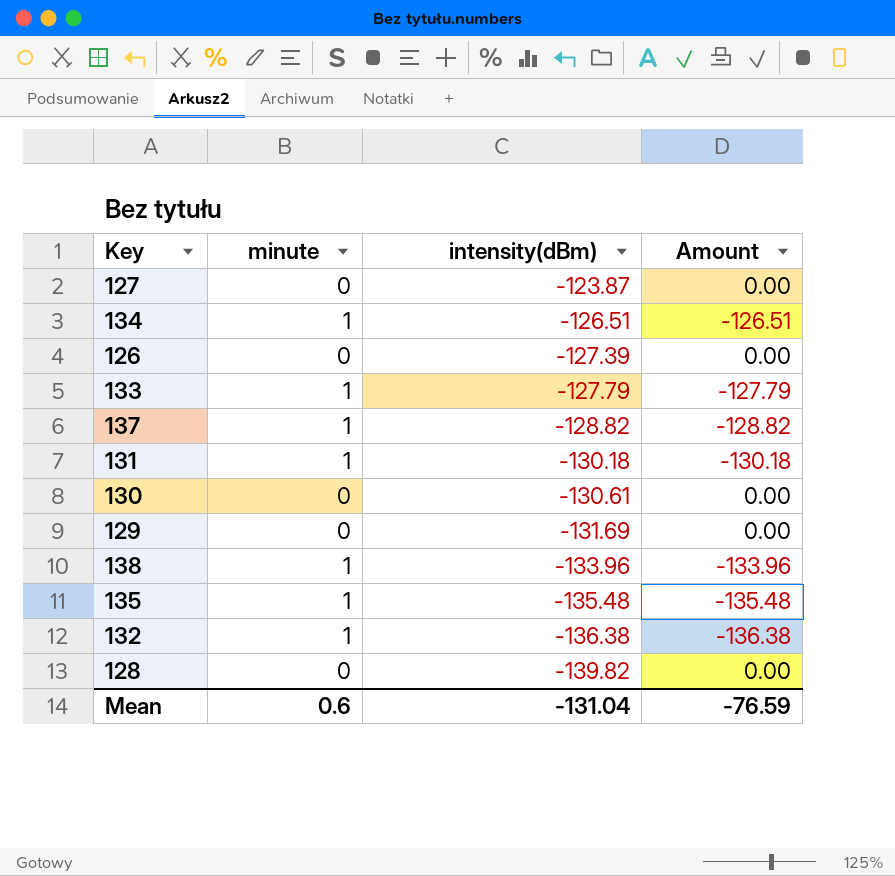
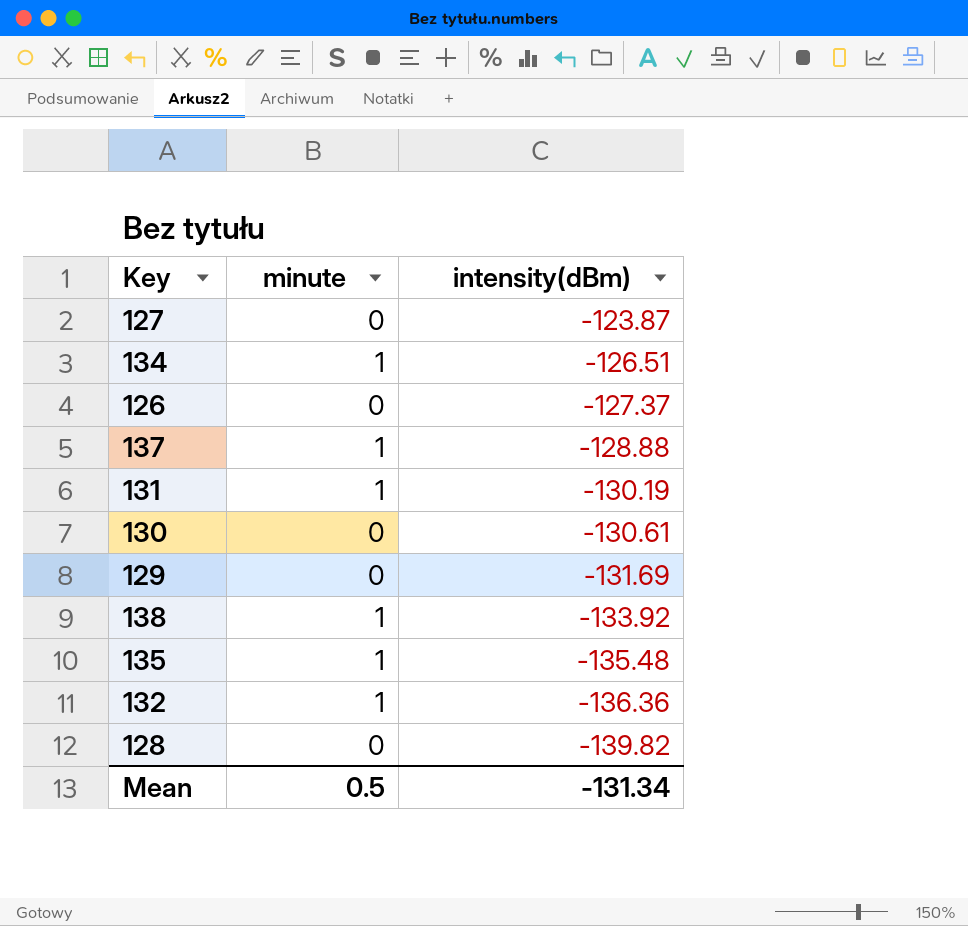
column Amount | formula: [minute] * [intensity(dBm)] -> none
row 133: 1 | -127.79 | -127.79 -> none
126 | intensity(dBm): -127.39 -> -127.37
137 | intensity(dBm): -128.82 -> -128.88
131 | intensity(dBm): -130.18 -> -130.19
138 | intensity(dBm): -133.96 -> -133.92
132 | intensity(dBm): -136.38 -> -136.36
Mean | minute: 0.6 -> 0.5
Mean | intensity(dBm): -131.04 -> -131.34

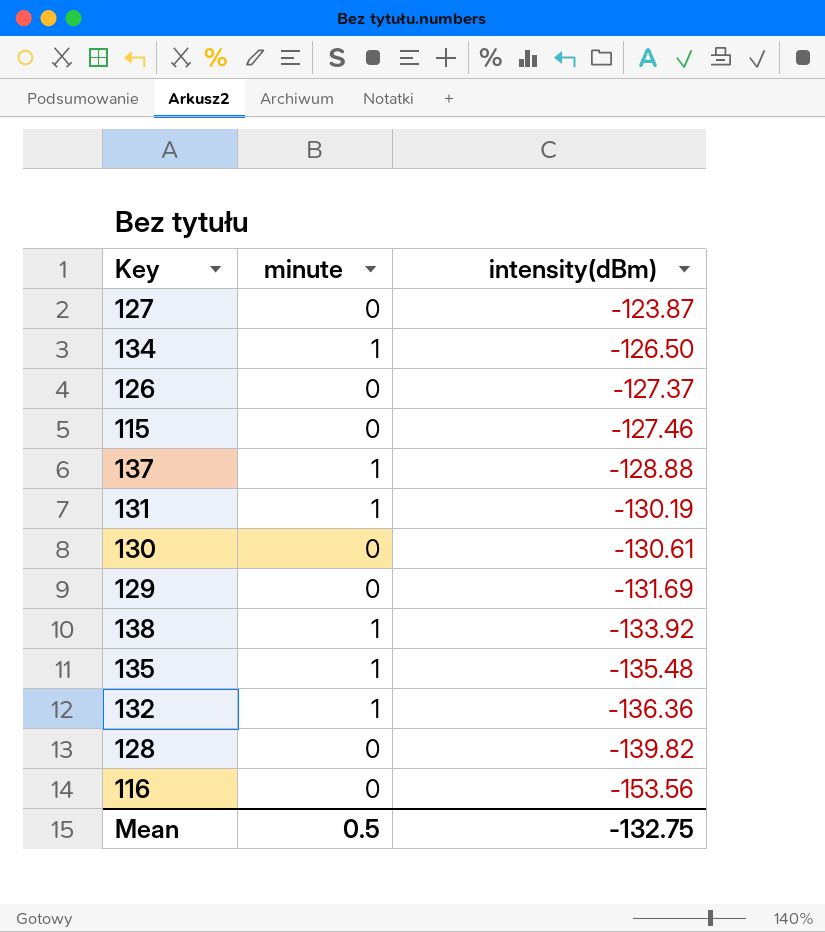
134 | intensity(dBm): -126.51 -> -126.50
row 115: none -> 0 | -127.46
row 116: none -> 0 | -153.56
Mean | intensity(dBm): -131.34 -> -132.75

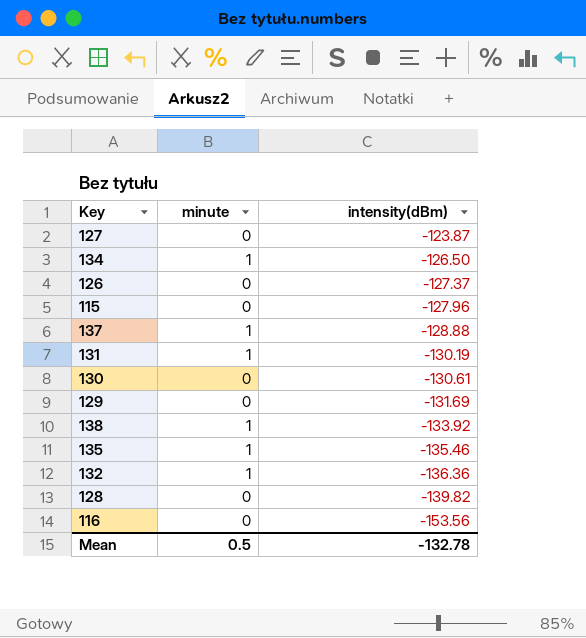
115 | intensity(dBm): -127.46 -> -127.96
135 | intensity(dBm): -135.48 -> -135.46
Mean | intensity(dBm): -132.75 -> -132.78

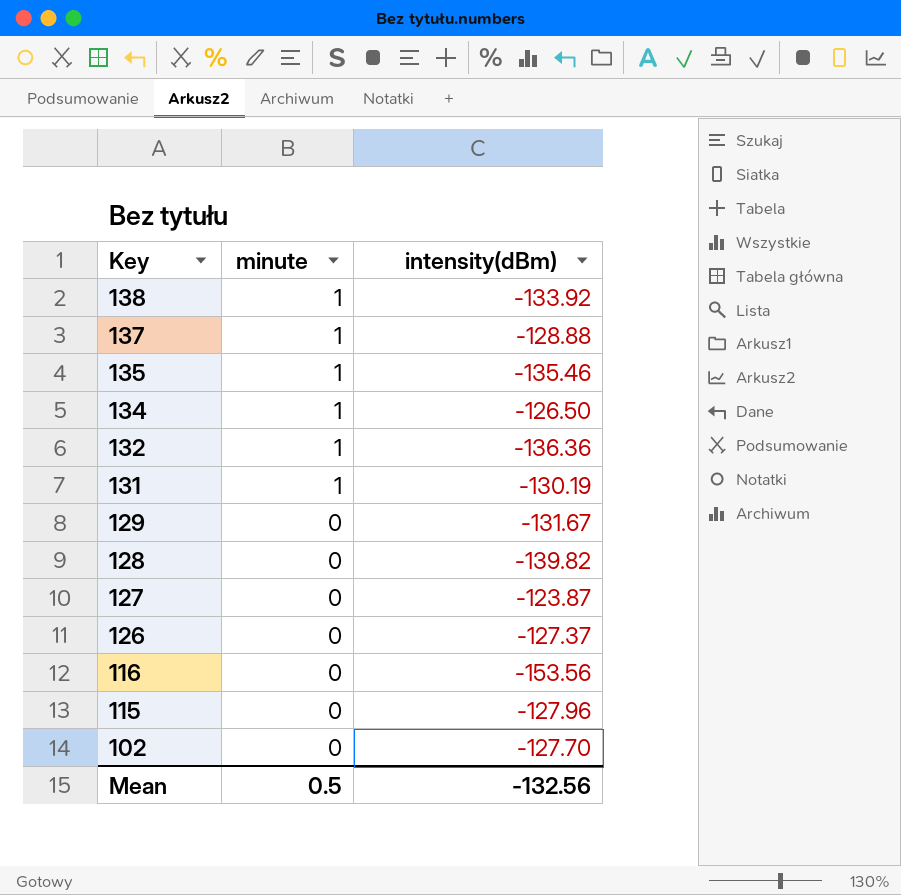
row order: intensity(dBm) descending -> Key descending
row 130: 0 | -130.61 -> none
129 | intensity(dBm): -131.69 -> -131.67
row 102: none -> 0 | -127.70
Mean | intensity(dBm): -132.78 -> -132.56

